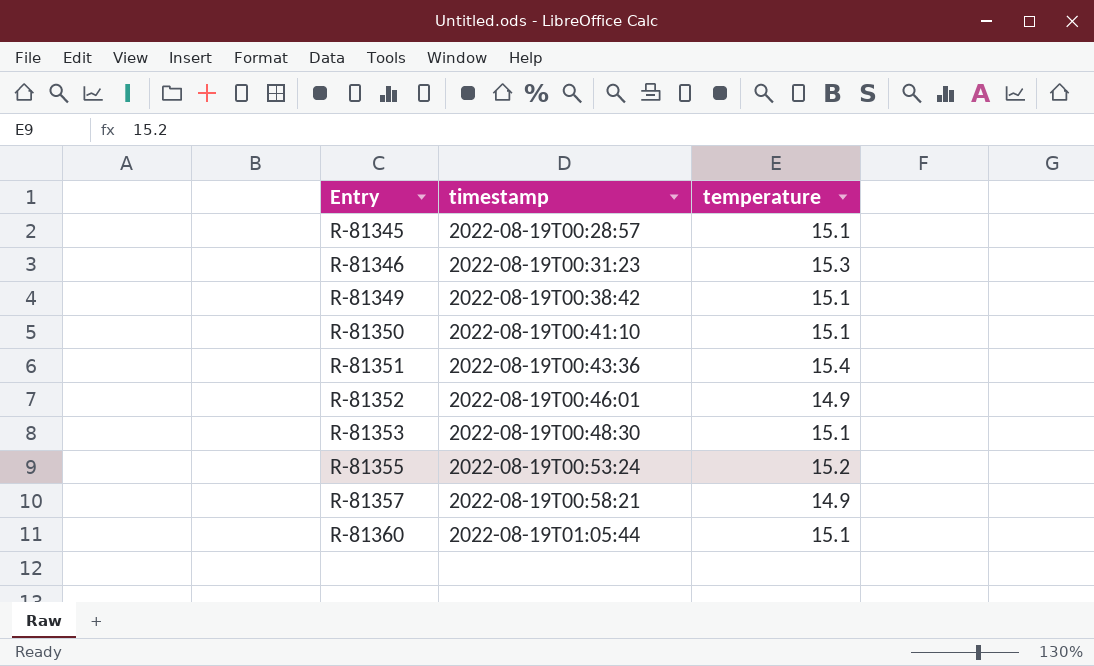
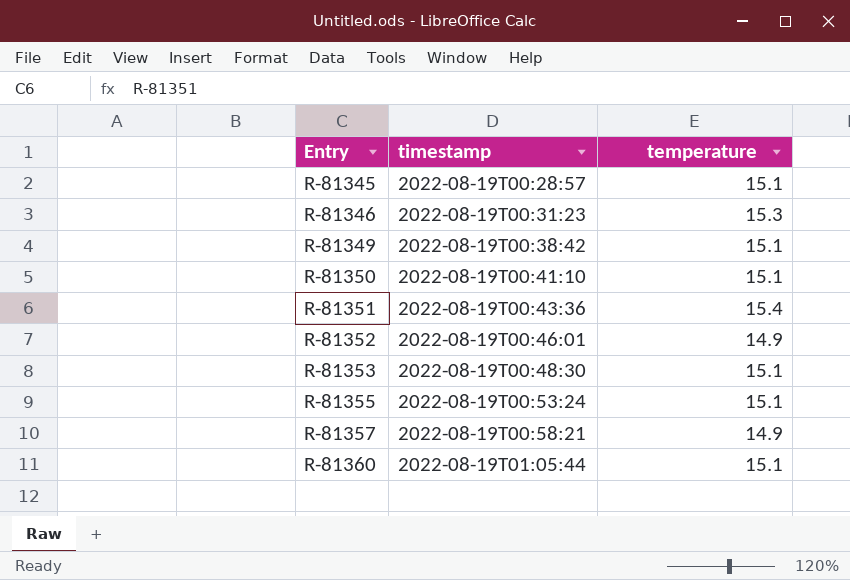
R-81355 | temperature: 15.2 -> 15.1

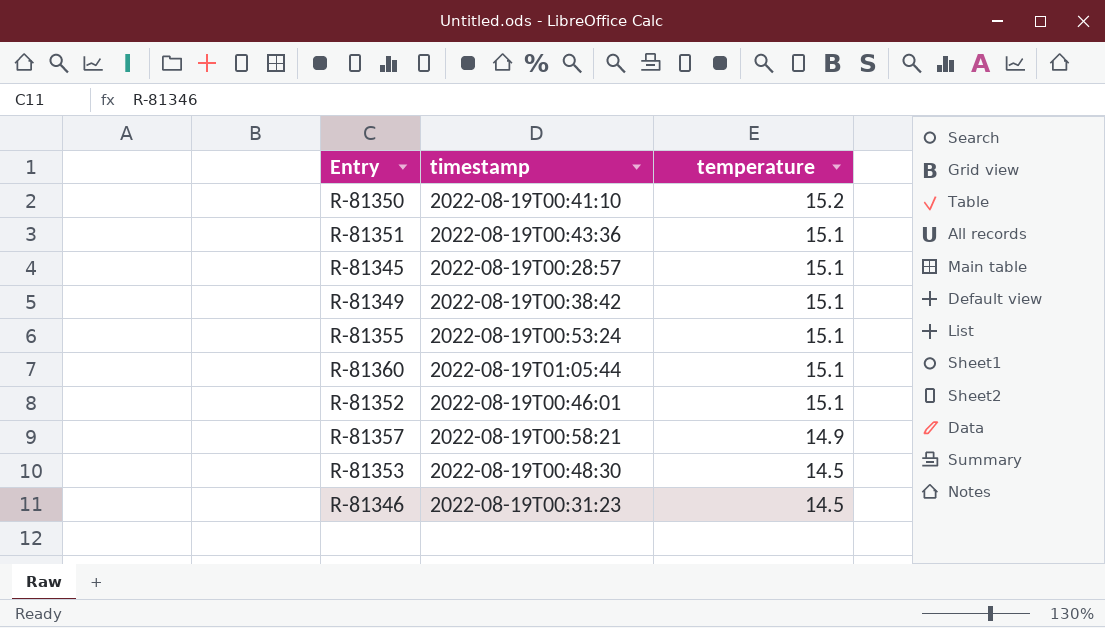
row order: Entry ascending -> temperature descending
R-81350 | temperature: 15.1 -> 15.2
R-81351 | temperature: 15.4 -> 15.1
R-81352 | temperature: 14.9 -> 15.1
R-81353 | temperature: 15.1 -> 14.5
R-81346 | temperature: 15.3 -> 14.5

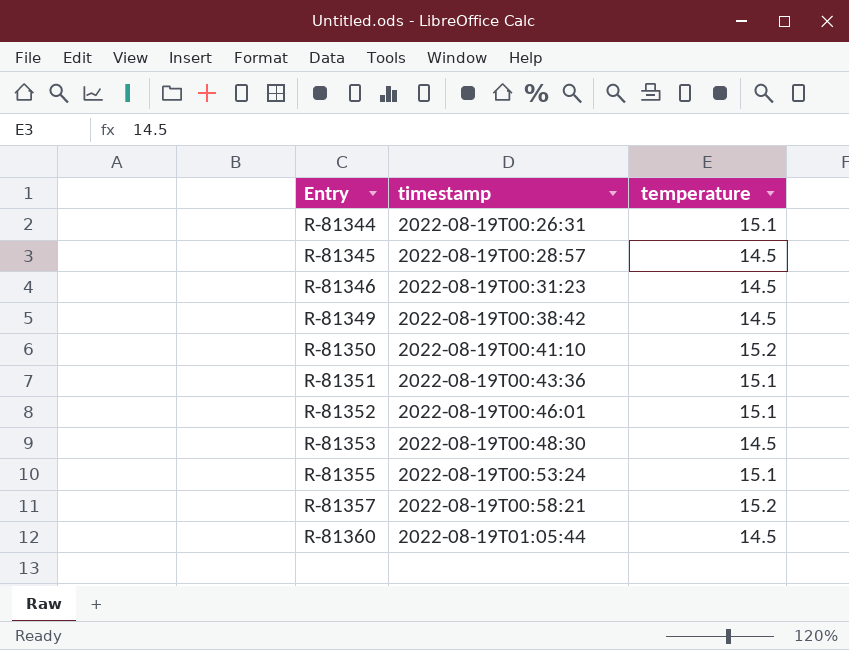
row order: temperature descending -> Entry ascending
row R-81344: none -> 2022-08-19T00:26:31 | 15.1
R-81345 | temperature: 15.1 -> 14.5
R-81349 | temperature: 15.1 -> 14.5
R-81357 | temperature: 14.9 -> 15.2
R-81360 | temperature: 15.1 -> 14.5

